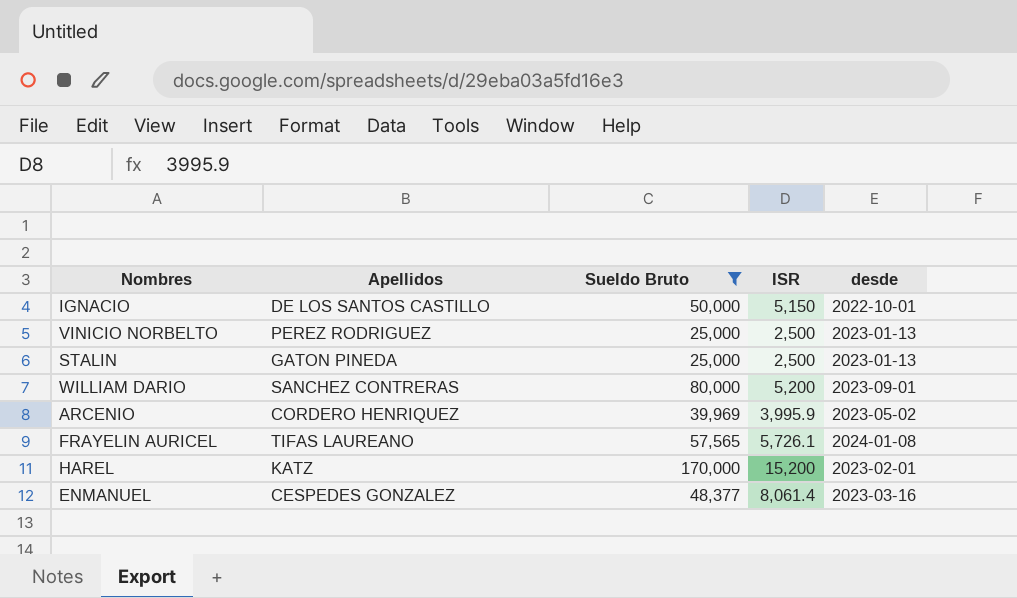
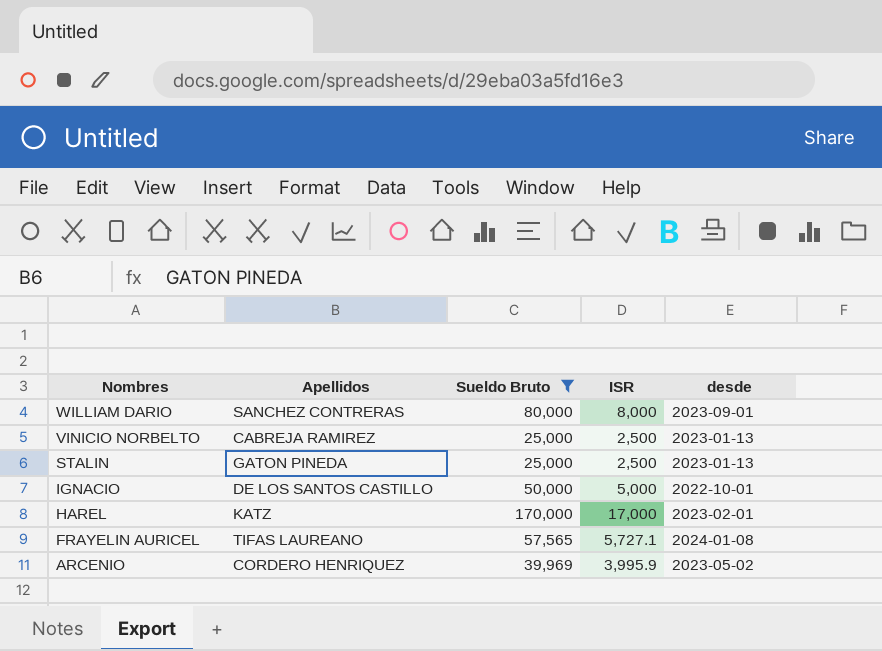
row order: none -> Nombres descending
row ENMANUEL: CESPEDES GONZALEZ | 48,377 | 8,061.4 | 2023-03-16 -> none
WILLIAM DARIO | ISR: 5,200 -> 8,000
VINICIO NORBELTO | Apellidos: PEREZ RODRIGUEZ -> CABREJA RAMIREZ
IGNACIO | ISR: 5,150 -> 5,000
HAREL | ISR: 15,200 -> 17,000
FRAYELIN AURICEL | ISR: 5,726.1 -> 5,727.1

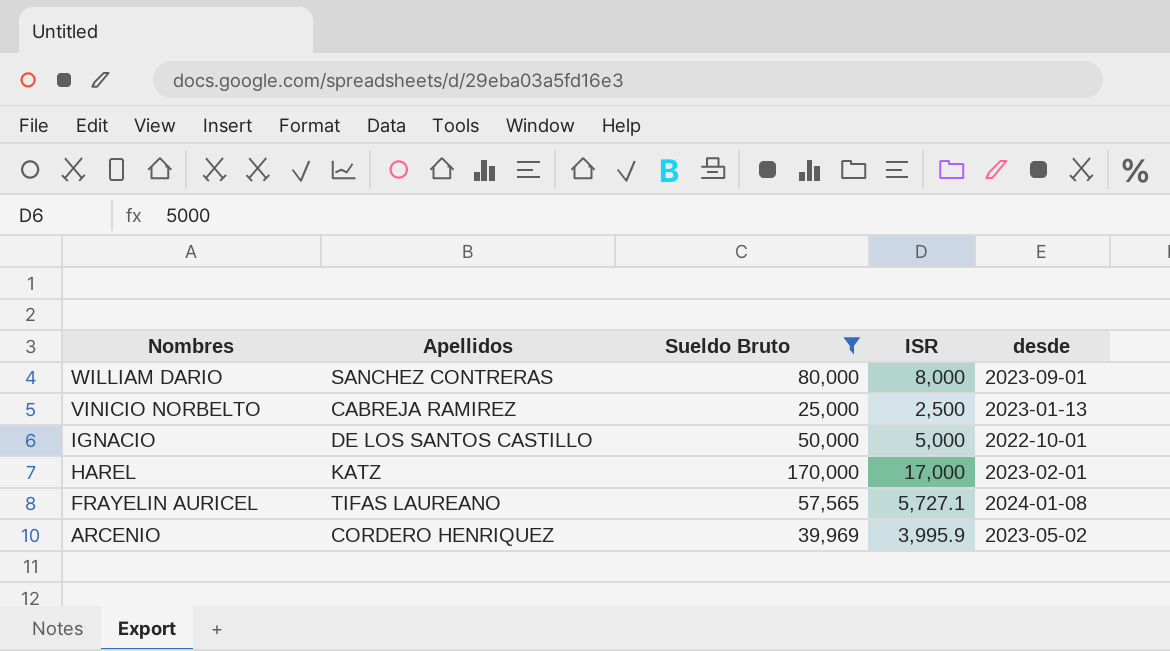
row STALIN: GATON PINEDA | 25,000 | 2,500 | 2023-01-13 -> none

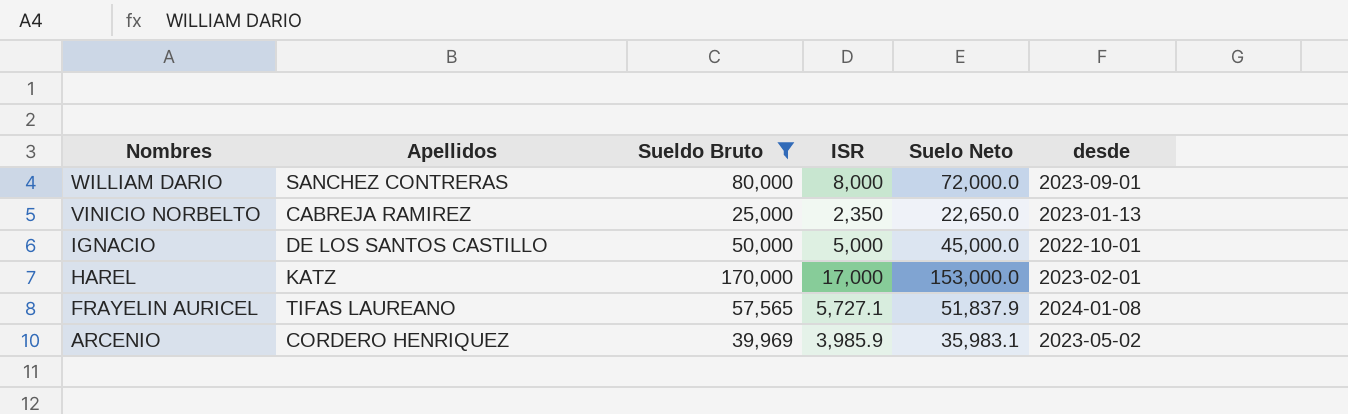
column Suelo Neto | formula: none -> [Sueldo Bruto] - [ISR]
VINICIO NORBELTO | ISR: 2,500 -> 2,350
ARCENIO | ISR: 3,995.9 -> 3,985.9

